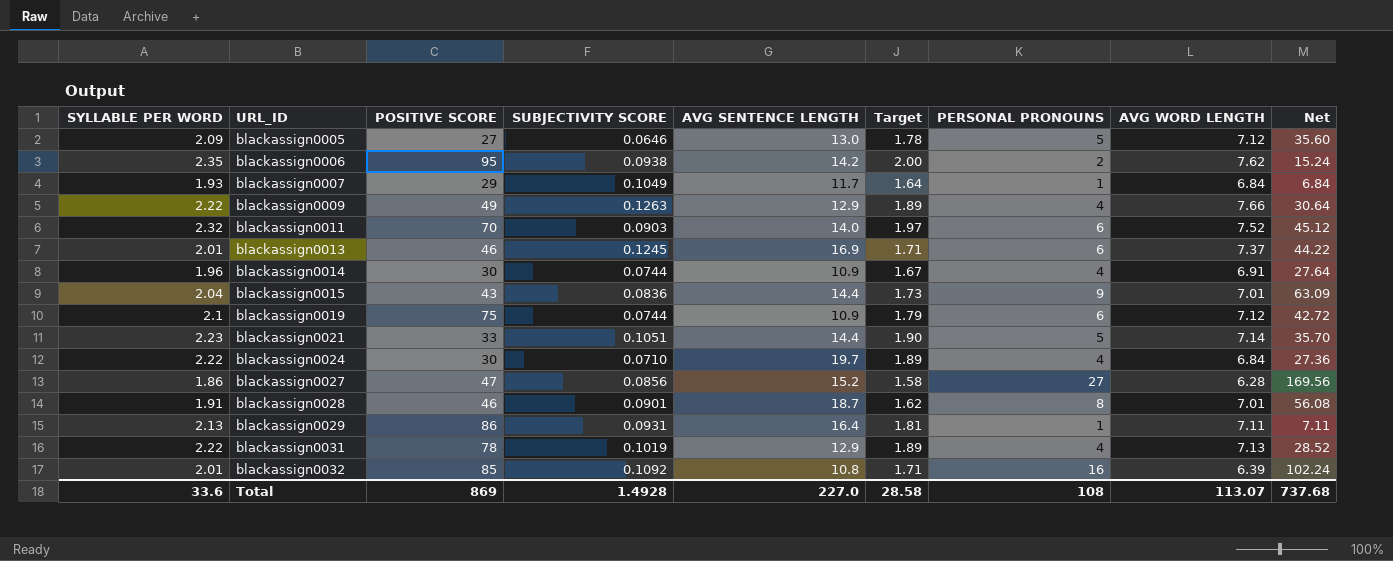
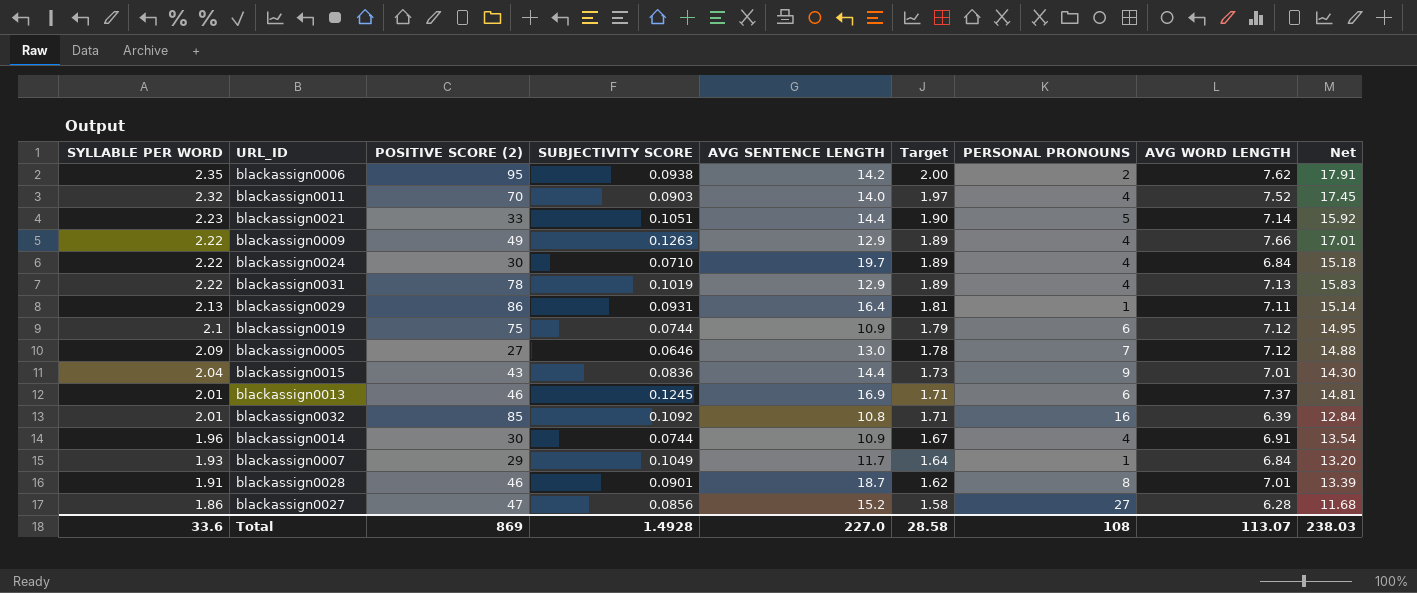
row order: URL_ID ascending -> SYLLABLE PER WORD descending
column name: POSITIVE SCORE -> POSITIVE SCORE (2)
column Net | formula: [PERSONAL PRONOUNS] * [AVG WORD LENGTH] -> [SYLLABLE PER WORD] * [AVG WORD LENGTH]
blackassign0011 | PERSONAL PRONOUNS: 6 -> 4
blackassign0005 | PERSONAL PRONOUNS: 5 -> 7
Total | Net: 737.68 -> 238.03

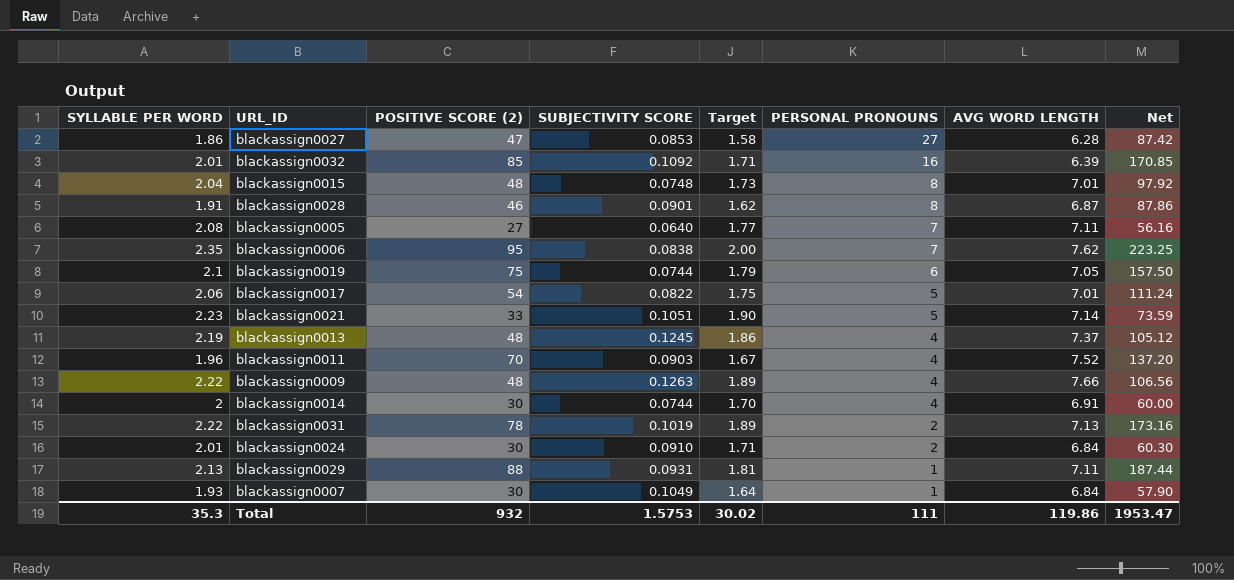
row order: SYLLABLE PER WORD descending -> PERSONAL PRONOUNS descending
column AVG SENTENCE LENGTH | position: 5 -> none
column Net | formula: [SYLLABLE PER WORD] * [AVG WORD LENGTH] -> [SYLLABLE PER WORD] * [POSITIVE SCORE (2)]
blackassign0027 | SUBJECTIVITY SCORE: 0.0856 -> 0.0853
blackassign0015 | POSITIVE SCORE (2): 43 -> 48
blackassign0015 | SUBJECTIVITY SCORE: 0.0836 -> 0.0748
blackassign0015 | PERSONAL PRONOUNS: 9 -> 8
blackassign0028 | AVG WORD LENGTH: 7.01 -> 6.87
blackassign0005 | SYLLABLE PER WORD: 2.09 -> 2.08
blackassign0005 | SUBJECTIVITY SCORE: 0.0646 -> 0.0640
blackassign0005 | Target: 1.78 -> 1.77
blackassign0005 | AVG WORD LENGTH: 7.12 -> 7.11
blackassign0006 | SUBJECTIVITY SCORE: 0.0938 -> 0.0838
blackassign0006 | PERSONAL PRONOUNS: 2 -> 7
blackassign0019 | AVG WORD LENGTH: 7.12 -> 7.05
row blackassign0017: none -> 2.06 | 54 | 0.0822 | 1.75 | 5 | 7.01 | 111.24
blackassign0013 | SYLLABLE PER WORD: 2.01 -> 2.19
blackassign0013 | POSITIVE SCORE (2): 46 -> 48
blackassign0013 | Target: 1.71 -> 1.86
blackassign0013 | PERSONAL PRONOUNS: 6 -> 4
blackassign0011 | SYLLABLE PER WORD: 2.32 -> 1.96
blackassign0011 | Target: 1.97 -> 1.67
blackassign0009 | POSITIVE SCORE (2): 49 -> 48
blackassign0014 | SYLLABLE PER WORD: 1.96 -> 2
blackassign0014 | Target: 1.67 -> 1.70
blackassign0031 | PERSONAL PRONOUNS: 4 -> 2
blackassign0024 | SYLLABLE PER WORD: 2.22 -> 2.01
blackassign0024 | SUBJECTIVITY SCORE: 0.0710 -> 0.0910
blackassign0024 | Target: 1.89 -> 1.71
blackassign0024 | PERSONAL PRONOUNS: 4 -> 2
blackassign0029 | POSITIVE SCORE (2): 86 -> 88
blackassign0007 | POSITIVE SCORE (2): 29 -> 30
Total | SYLLABLE PER WORD: 33.6 -> 35.3
Total | POSITIVE SCORE (2): 869 -> 932
Total | SUBJECTIVITY SCORE: 1.4928 -> 1.5753
Total | Target: 28.58 -> 30.02
Total | PERSONAL PRONOUNS: 108 -> 111
Total | AVG WORD LENGTH: 113.07 -> 119.86
Total | Net: 238.03 -> 1953.47

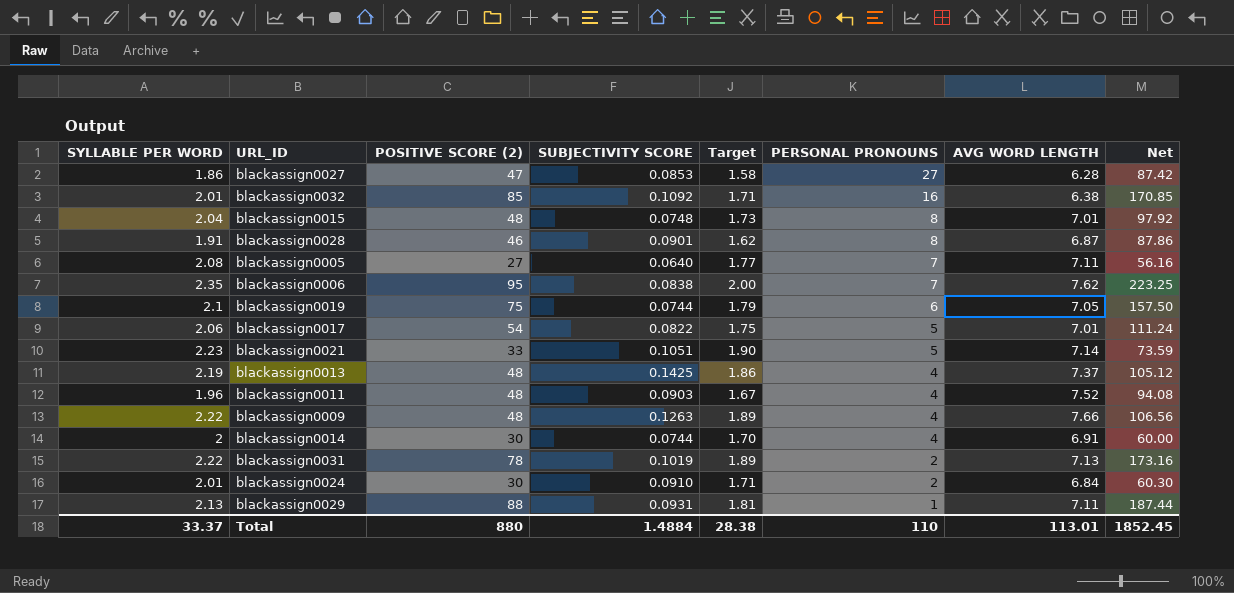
row blackassign0007: 1.93 | 30 | 0.1049 | 1.64 | 1 | 6.84 | 57.90 -> none
blackassign0032 | AVG WORD LENGTH: 6.39 -> 6.38
blackassign0013 | SUBJECTIVITY SCORE: 0.1245 -> 0.1425
blackassign0011 | POSITIVE SCORE (2): 70 -> 48
blackassign0011 | Net: 137.20 -> 94.08
Total | SYLLABLE PER WORD: 35.3 -> 33.37
Total | POSITIVE SCORE (2): 932 -> 880
Total | SUBJECTIVITY SCORE: 1.5753 -> 1.4884
Total | Target: 30.02 -> 28.38
Total | PERSONAL PRONOUNS: 111 -> 110
Total | AVG WORD LENGTH: 119.86 -> 113.01
Total | Net: 1953.47 -> 1852.45

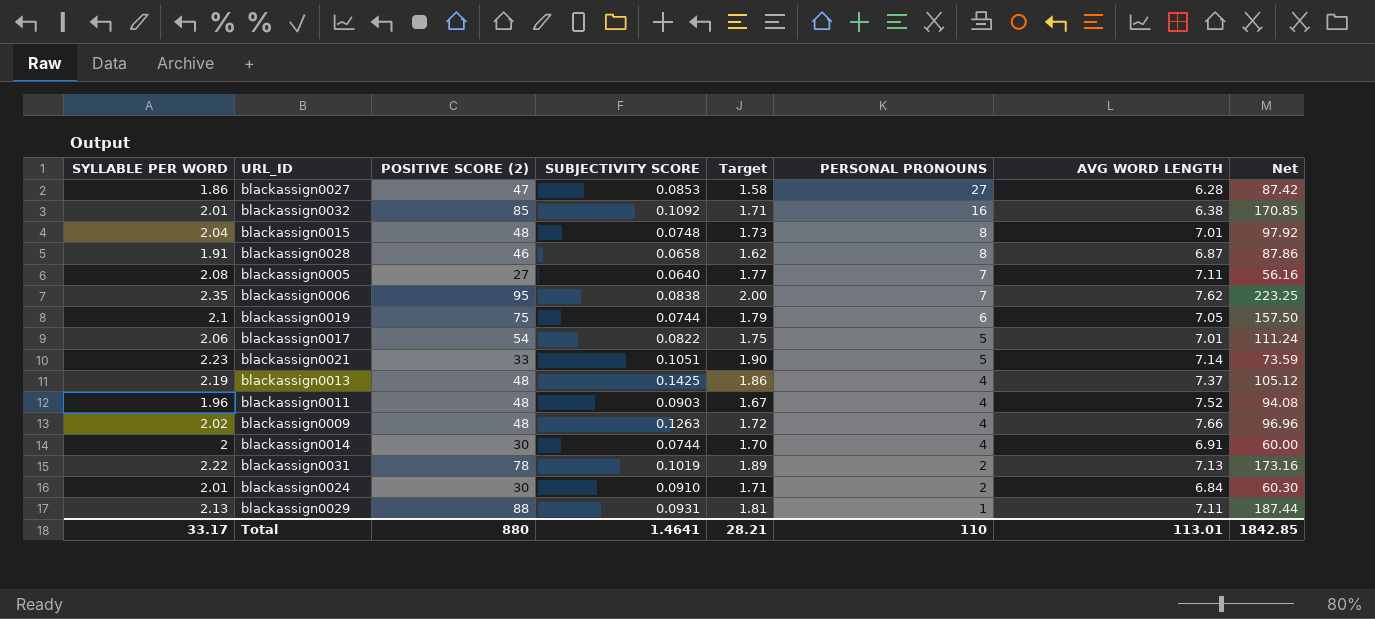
blackassign0028 | SUBJECTIVITY SCORE: 0.0901 -> 0.0658
blackassign0009 | SYLLABLE PER WORD: 2.22 -> 2.02
blackassign0009 | Target: 1.89 -> 1.72
blackassign0009 | Net: 106.56 -> 96.96
Total | SYLLABLE PER WORD: 33.37 -> 33.17
Total | SUBJECTIVITY SCORE: 1.4884 -> 1.4641
Total | Target: 28.38 -> 28.21
Total | Net: 1852.45 -> 1842.85

